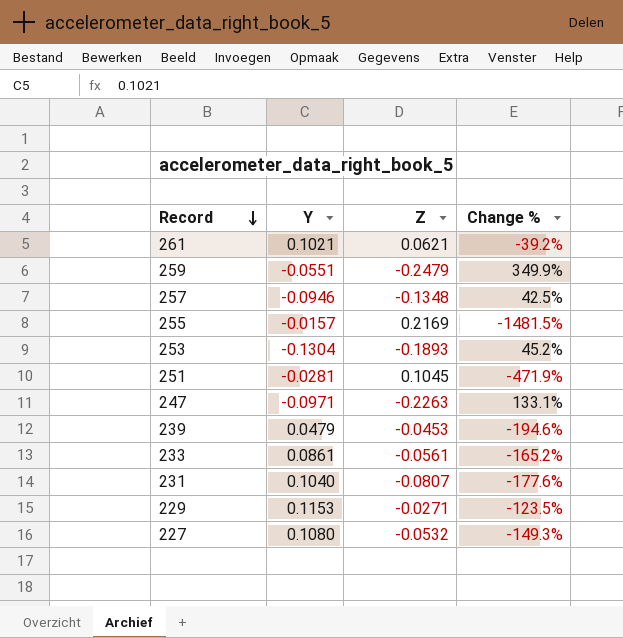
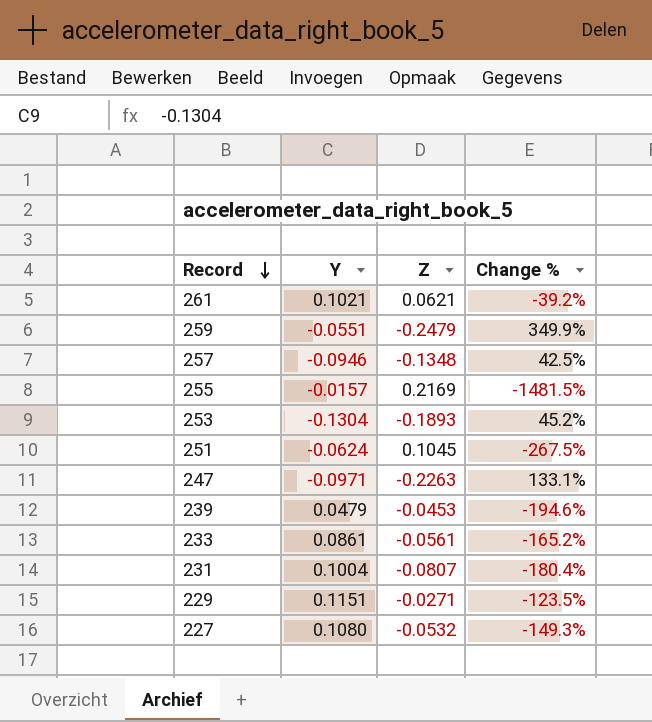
251 | Y: -0.0281 -> -0.0624
251 | Change %: -471.9% -> -267.5%
231 | Y: 0.1040 -> 0.1004
231 | Change %: -177.6% -> -180.4%
229 | Y: 0.1153 -> 0.1151

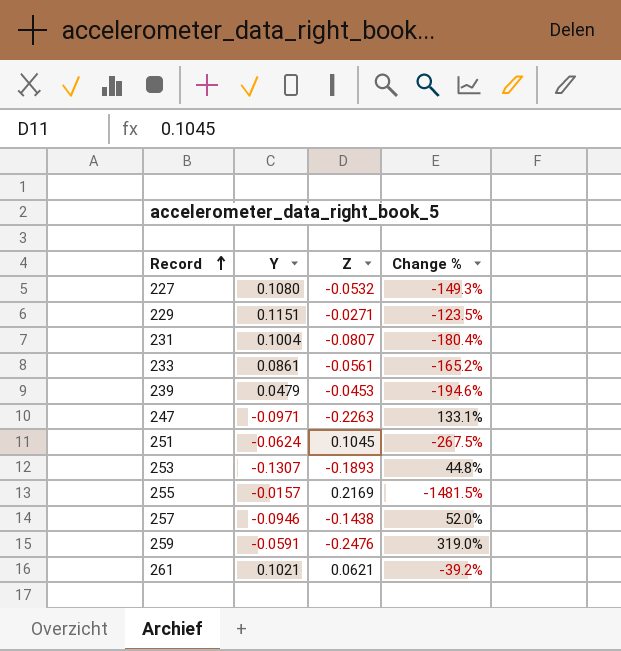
row order: Record descending -> Record ascending
253 | Y: -0.1304 -> -0.1307
253 | Change %: 45.2% -> 44.8%
257 | Z: -0.1348 -> -0.1438
257 | Change %: 42.5% -> 52.0%
259 | Y: -0.0551 -> -0.0591
259 | Z: -0.2479 -> -0.2476
259 | Change %: 349.9% -> 319.0%

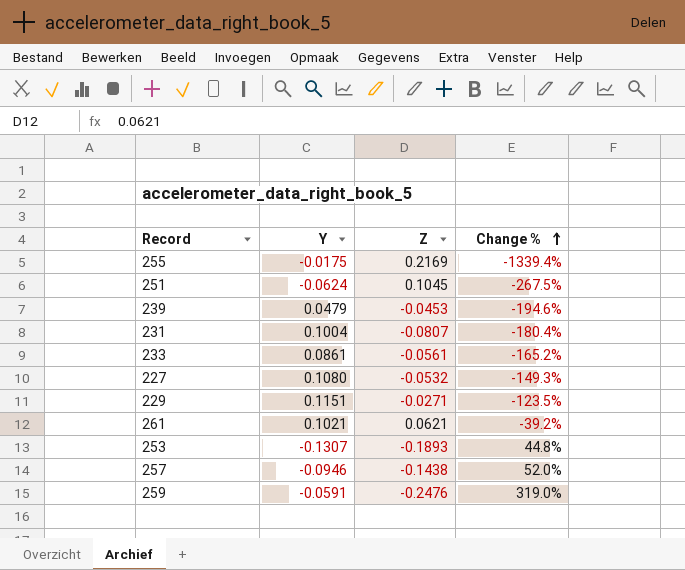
row order: Record ascending -> Change % ascending
row 247: -0.0971 | -0.2263 | 133.1% -> none
255 | Y: -0.0157 -> -0.0175
255 | Change %: -1481.5% -> -1339.4%

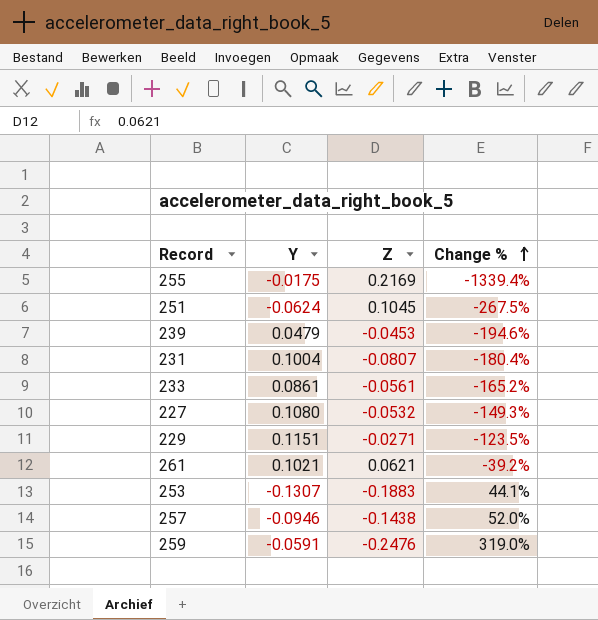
253 | Z: -0.1893 -> -0.1883
253 | Change %: 44.8% -> 44.1%

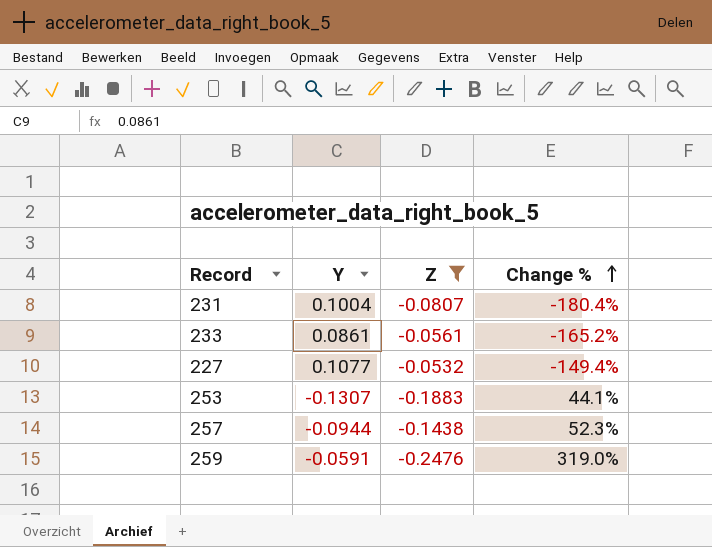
filter: none -> Z <= -0.0532
227 | Y: 0.1080 -> 0.1077
227 | Change %: -149.3% -> -149.4%
257 | Y: -0.0946 -> -0.0944
257 | Change %: 52.0% -> 52.3%

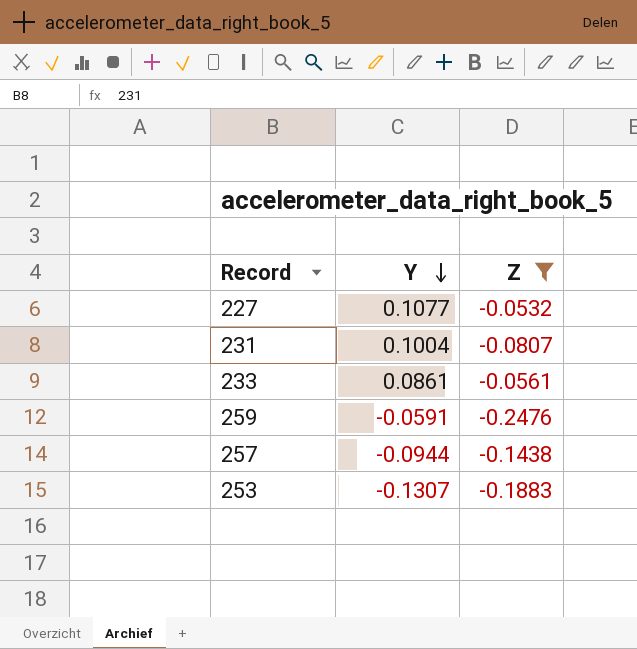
row order: Change % ascending -> Y descending
column Change % | formula: ([Z] - [Y]) / [Y] -> none

